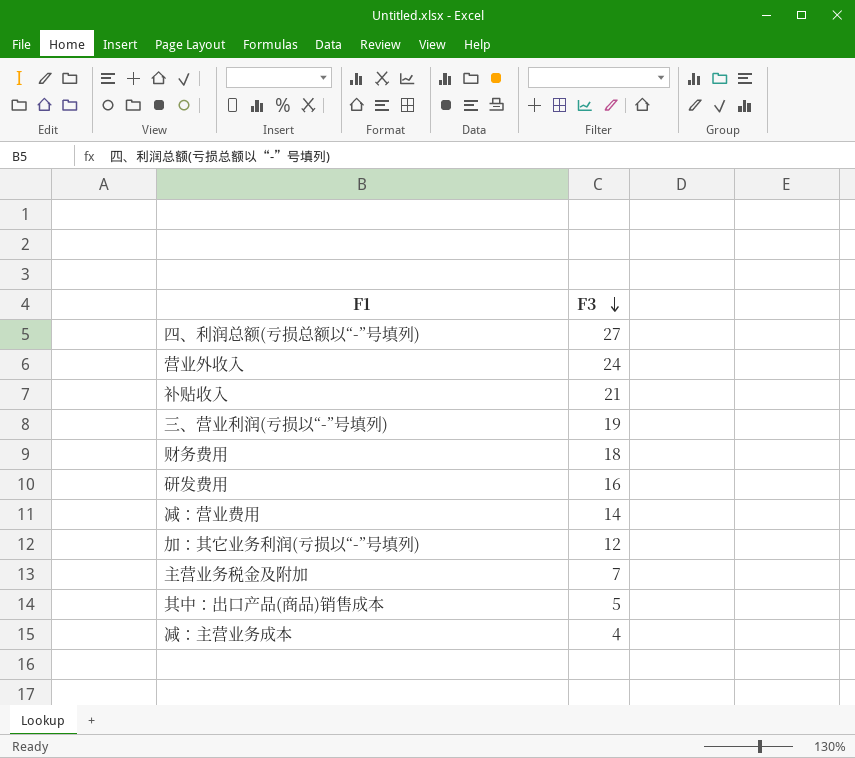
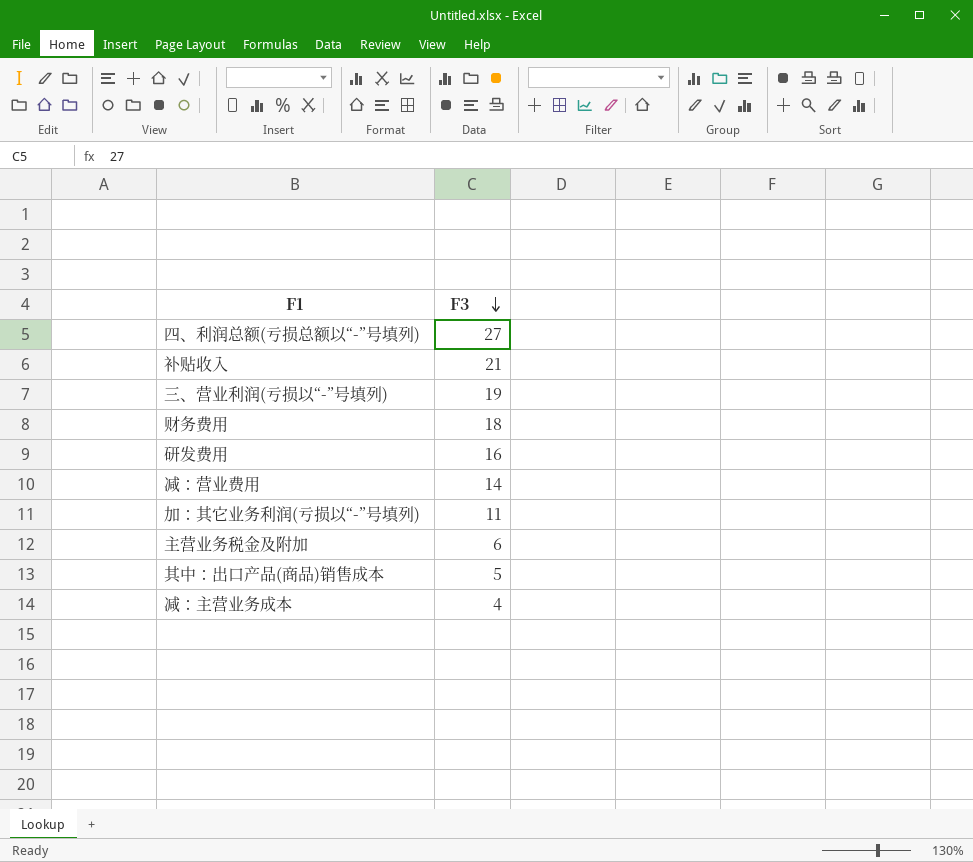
row 营业外收入: 24 -> none
加：其它业务利润(亏损以“-”号填列) | F3: 12 -> 11
主营业务税金及附加 | F3: 7 -> 6

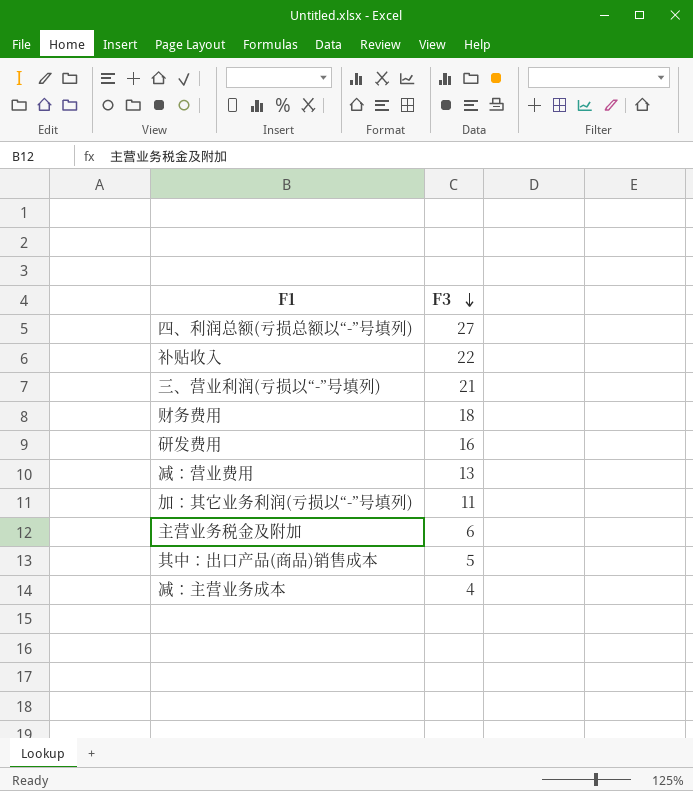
补贴收入 | F3: 21 -> 22
三、营业利润(亏损以“-”号填列) | F3: 19 -> 21
减：营业费用 | F3: 14 -> 13

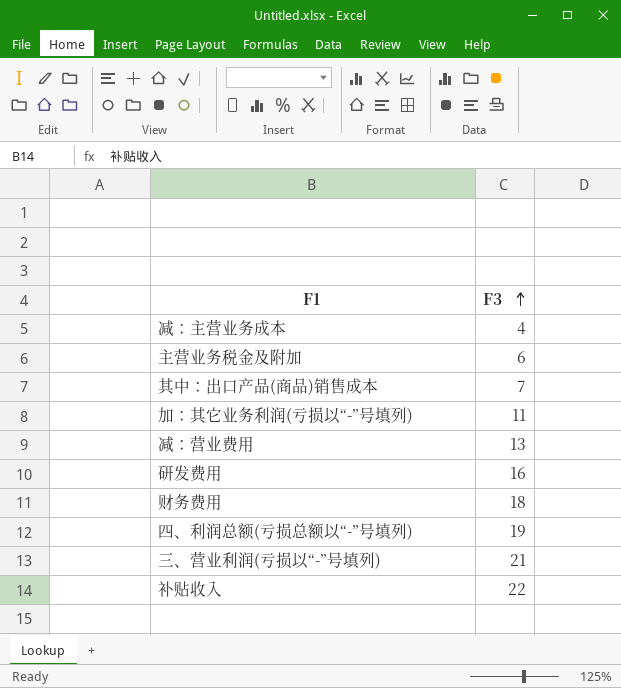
row order: F3 descending -> F3 ascending
其中：出口产品(商品)销售成本 | F3: 5 -> 7
四、利润总额(亏损总额以“-”号填列) | F3: 27 -> 19

